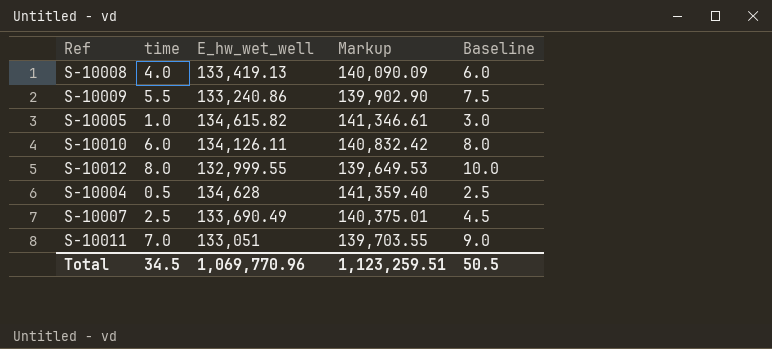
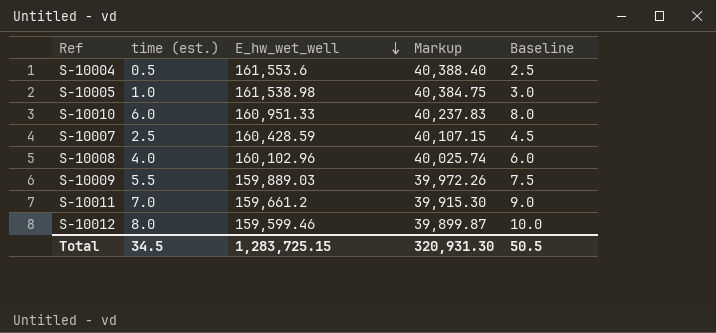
row order: none -> E_hw_wet_well descending
column name: time -> time (est.)
column Markup | formula: [E_hw_wet_well] * 1.05 -> [E_hw_wet_well] * 0.25
S-10004 | E_hw_wet_well: 134,628 -> 161,553.6
S-10005 | E_hw_wet_well: 134,615.82 -> 161,538.98
S-10010 | E_hw_wet_well: 134,126.11 -> 160,951.33
S-10007 | E_hw_wet_well: 133,690.49 -> 160,428.59
S-10008 | E_hw_wet_well: 133,419.13 -> 160,102.96
S-10009 | E_hw_wet_well: 133,240.86 -> 159,889.03
S-10011 | E_hw_wet_well: 133,051 -> 159,661.2
S-10012 | E_hw_wet_well: 132,999.55 -> 159,599.46
Total | E_hw_wet_well: 1,069,770.96 -> 1,283,725.15
Total | Markup: 1,123,259.51 -> 320,931.30

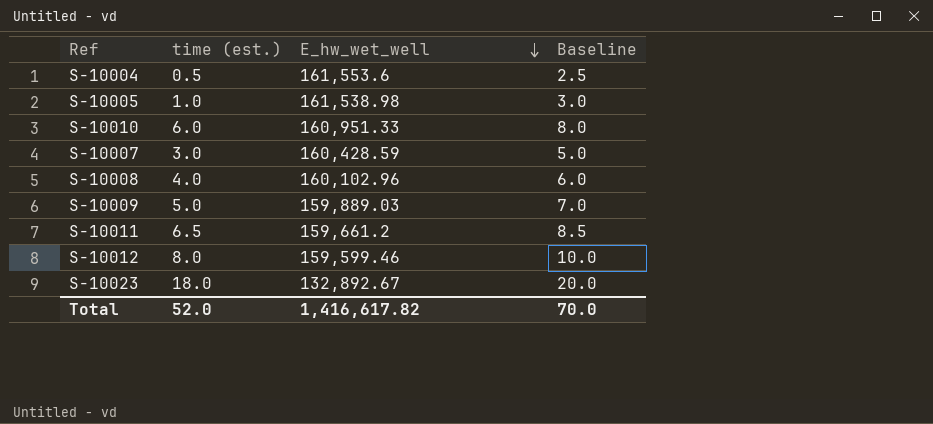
column Markup | formula: [E_hw_wet_well] * 0.25 -> none
S-10007 | time (est.): 2.5 -> 3.0
S-10007 | Baseline: 4.5 -> 5.0
S-10009 | time (est.): 5.5 -> 5.0
S-10009 | Baseline: 7.5 -> 7.0
S-10011 | time (est.): 7.0 -> 6.5
S-10011 | Baseline: 9.0 -> 8.5
row S-10023: none -> 18.0 | 132,892.67 | 20.0
Total | time (est.): 34.5 -> 52.0
Total | E_hw_wet_well: 1,283,725.15 -> 1,416,617.82
Total | Baseline: 50.5 -> 70.0

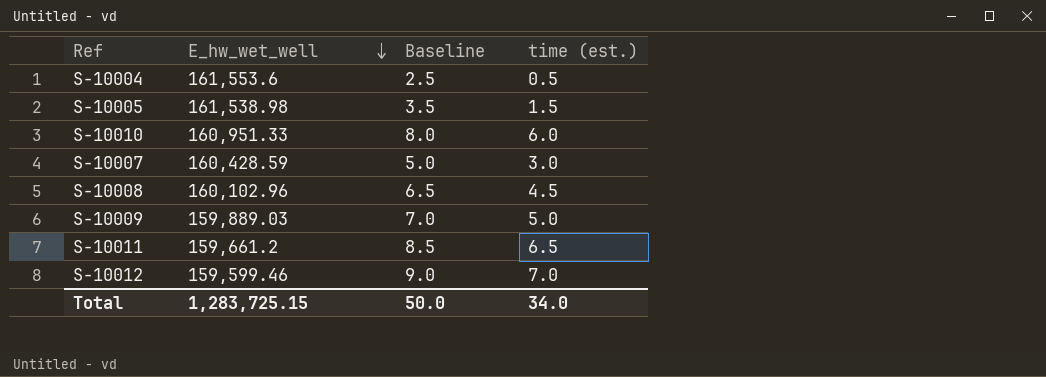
column time (est.) | position: 2 -> 4
row S-10023: 18.0 | 132,892.67 | 20.0 -> none
S-10005 | Baseline: 3.0 -> 3.5
S-10005 | time (est.): 1.0 -> 1.5
S-10008 | Baseline: 6.0 -> 6.5
S-10008 | time (est.): 4.0 -> 4.5
S-10012 | Baseline: 10.0 -> 9.0
S-10012 | time (est.): 8.0 -> 7.0
Total | E_hw_wet_well: 1,416,617.82 -> 1,283,725.15
Total | Baseline: 70.0 -> 50.0
Total | time (est.): 52.0 -> 34.0

